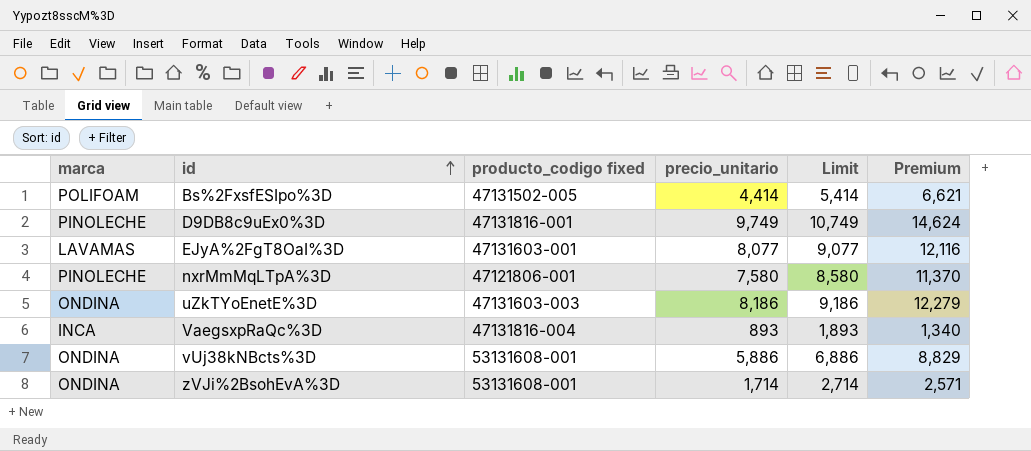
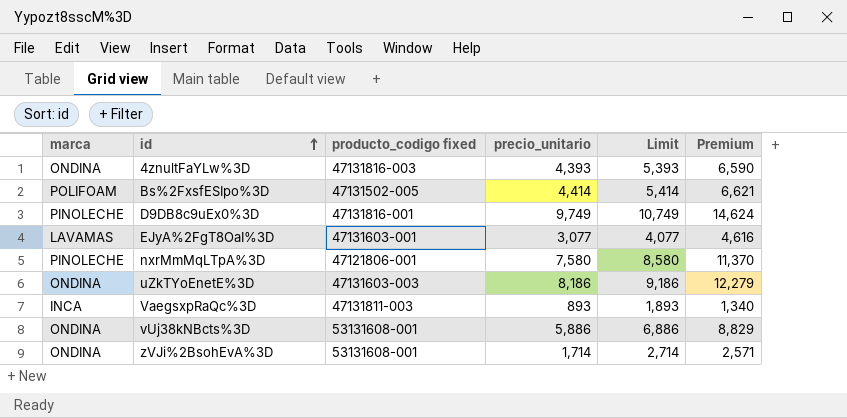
row 4znultFaYLw%3D: none -> ONDINA | 47131816-003 | 4,393 | 5,393 | 6,590
EJyA%2FgT8OaI%3D | precio_unitario: 8,077 -> 3,077
EJyA%2FgT8OaI%3D | Limit: 9,077 -> 4,077
EJyA%2FgT8OaI%3D | Premium: 12,116 -> 4,616
VaegsxpRaQc%3D | producto_codigo fixed: 47131816-004 -> 47131811-003

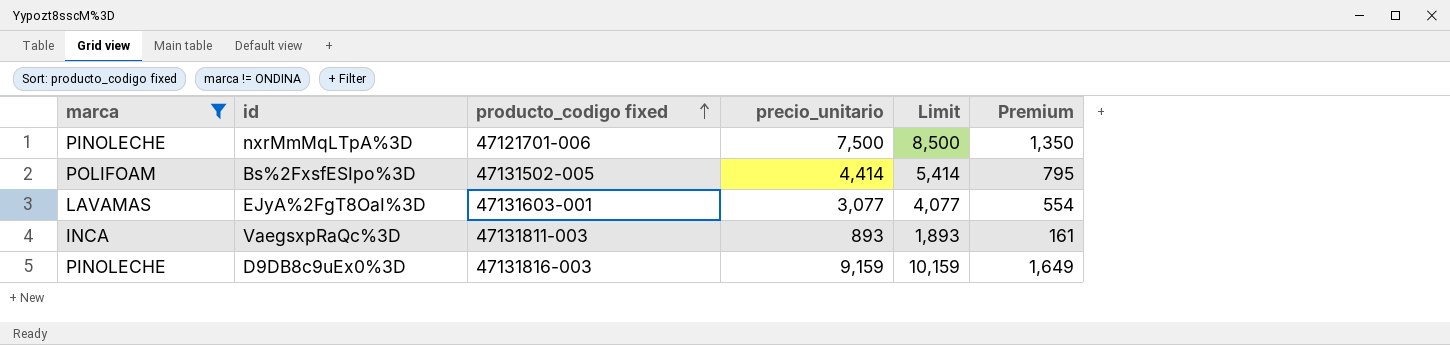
filter: none -> marca != ONDINA
row order: id ascending -> producto_codigo fixed ascending
column Premium | formula: [precio_unitario] * 1.5 -> [precio_unitario] * 0.18
nxrMmMqLTpA%3D | producto_codigo fixed: 47121806-001 -> 47121701-006
nxrMmMqLTpA%3D | precio_unitario: 7,580 -> 7,500
nxrMmMqLTpA%3D | Limit: 8,580 -> 8,500
D9DB8c9uEx0%3D | producto_codigo fixed: 47131816-001 -> 47131816-003
D9DB8c9uEx0%3D | precio_unitario: 9,749 -> 9,159
D9DB8c9uEx0%3D | Limit: 10,749 -> 10,159

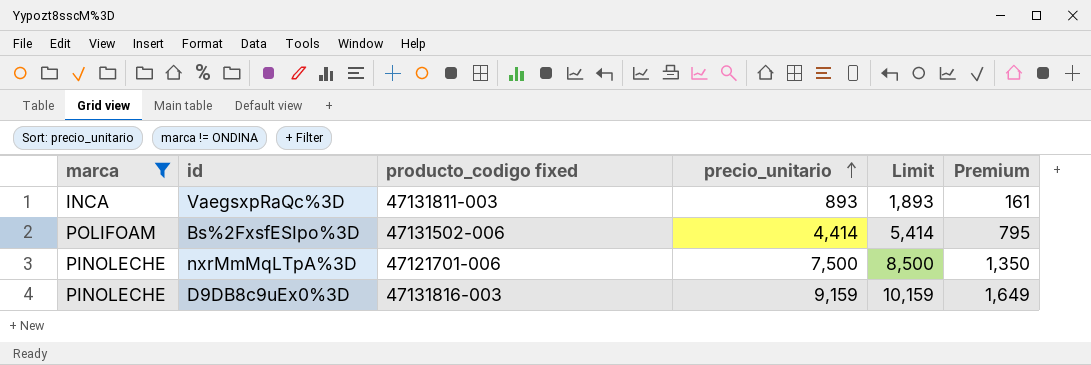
row order: producto_codigo fixed ascending -> precio_unitario ascending
row EJyA%2FgT8OaI%3D: LAVAMAS | 47131603-001 | 3,077 | 4,077 | 554 -> none
Bs%2FxsfESIpo%3D | producto_codigo fixed: 47131502-005 -> 47131502-006

